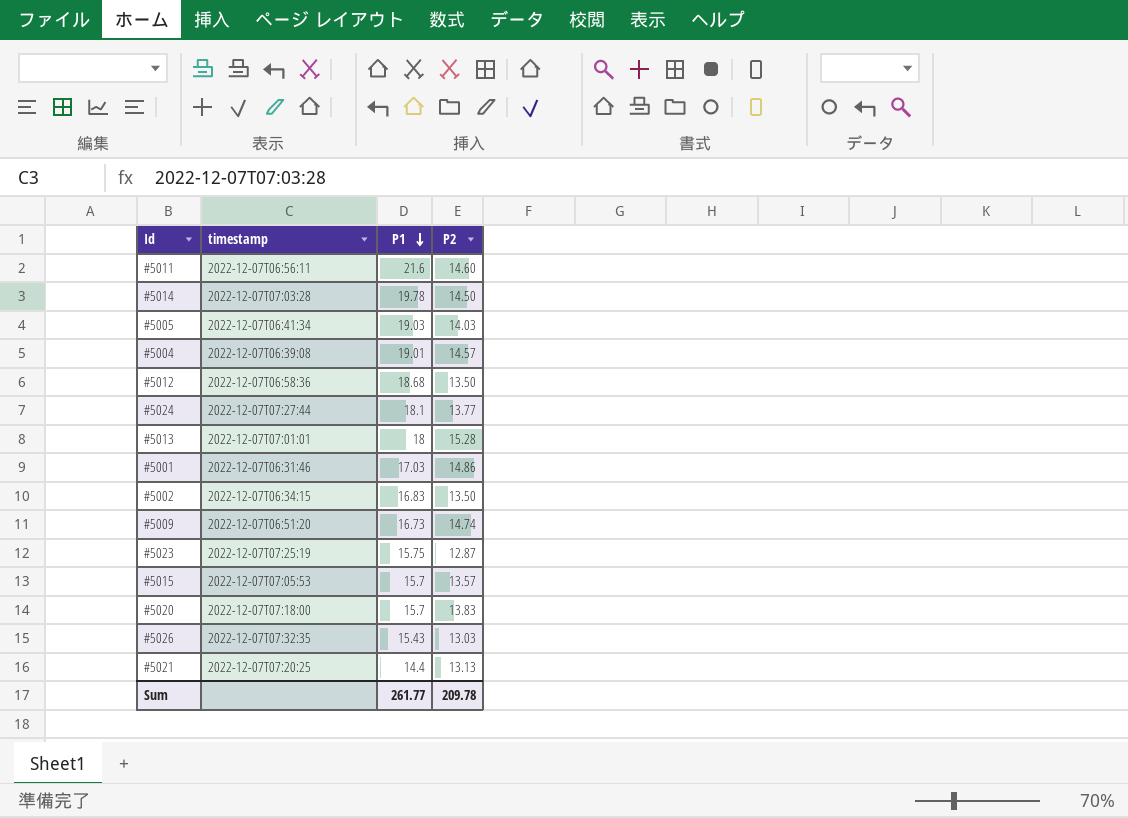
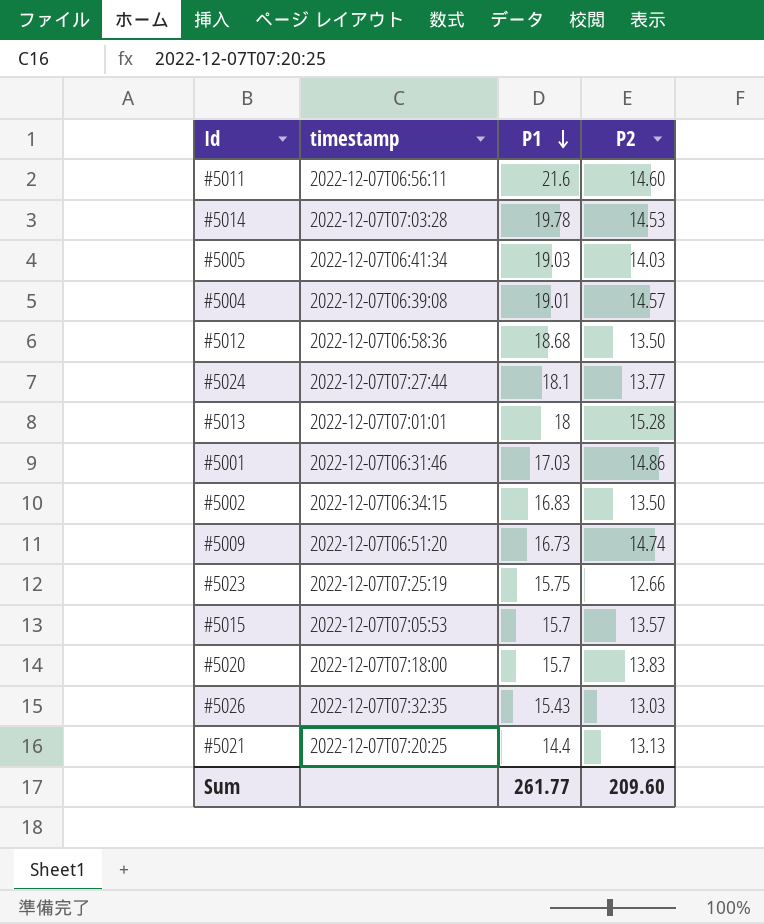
#5014 | P2: 14.50 -> 14.53
#5023 | P2: 12.87 -> 12.66
Sum | P2: 209.78 -> 209.60

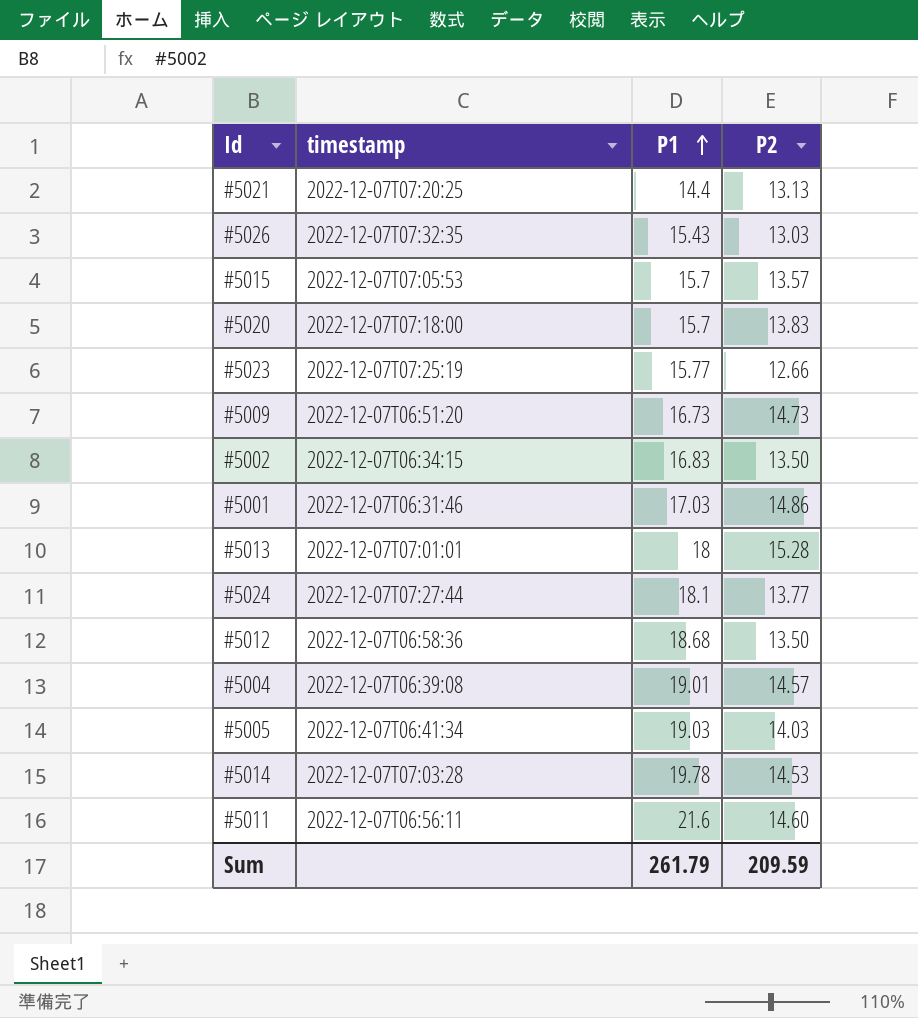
row order: P1 descending -> P1 ascending
#5023 | P1: 15.75 -> 15.77
#5009 | P2: 14.74 -> 14.73
Sum | P1: 261.77 -> 261.79
Sum | P2: 209.60 -> 209.59

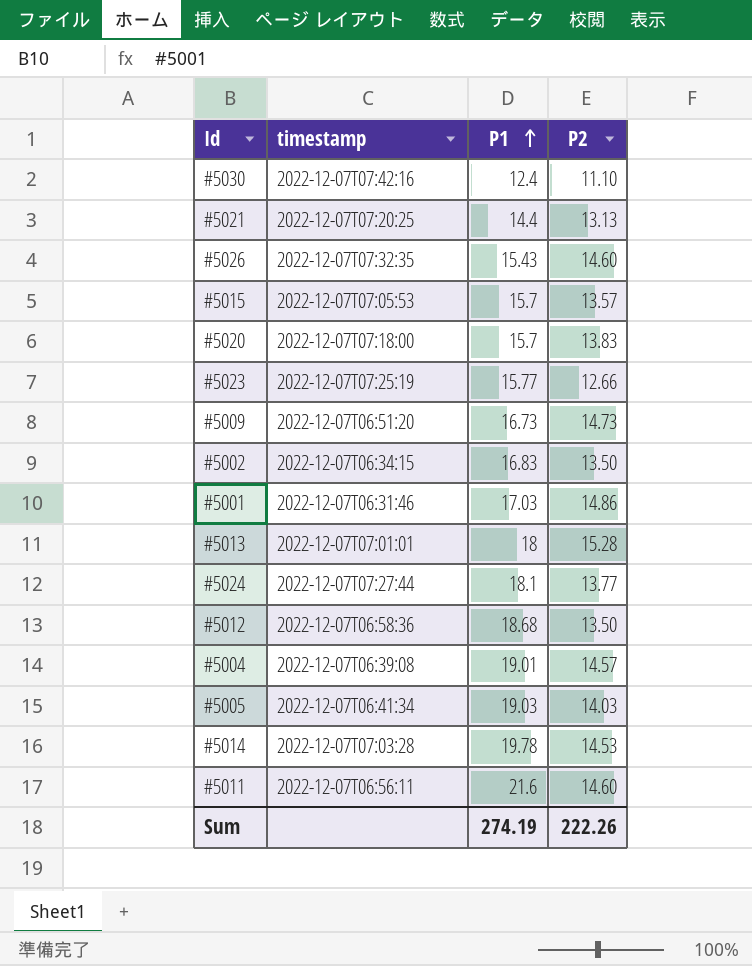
row #5030: none -> 2022-12-07T07:42:16 | 12.4 | 11.10
#5026 | P2: 13.03 -> 14.60
Sum | P1: 261.79 -> 274.19
Sum | P2: 209.59 -> 222.26

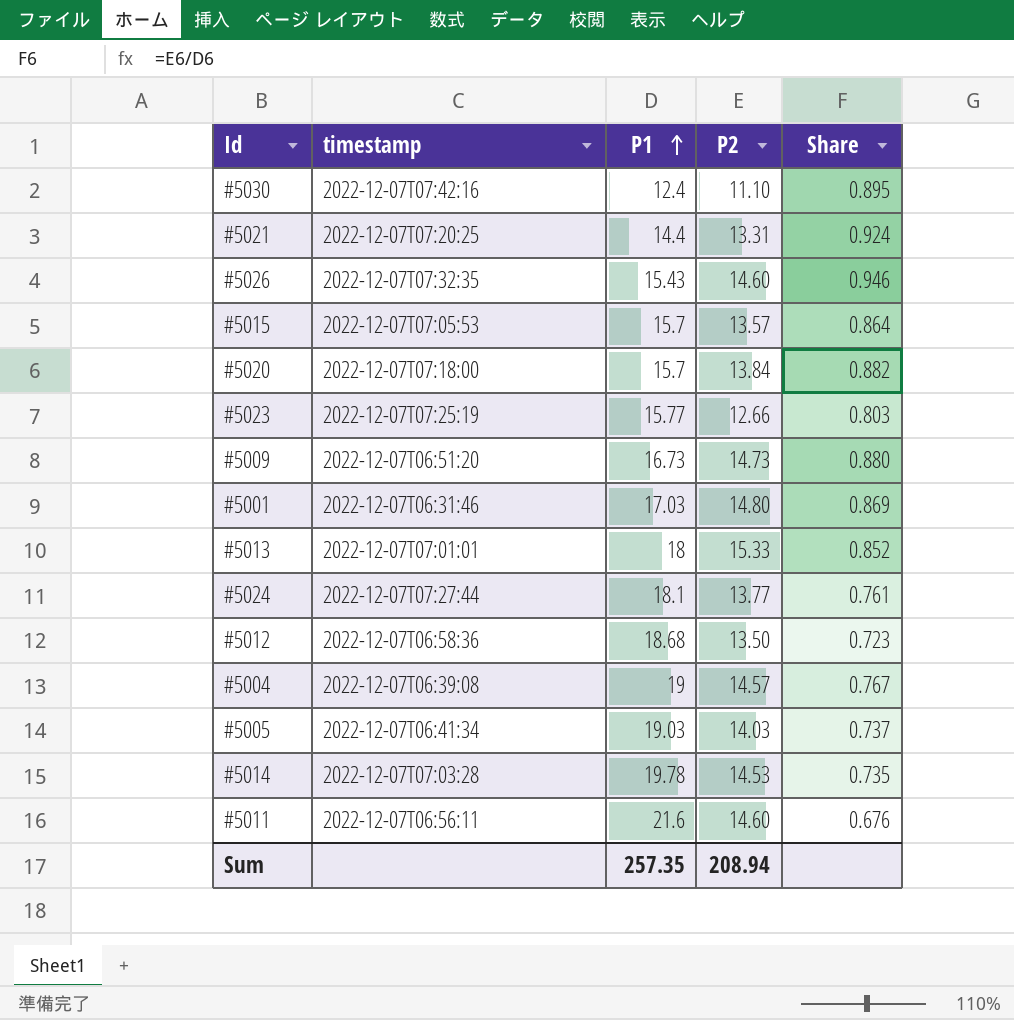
column Share | formula: none -> [P2] / [P1]
row #5002: 2022-12-07T06:34:15 | 16.83 | 13.50 -> none
#5021 | P2: 13.13 -> 13.31
#5020 | P2: 13.83 -> 13.84
#5001 | P2: 14.86 -> 14.80
#5013 | P2: 15.28 -> 15.33
#5004 | P1: 19.01 -> 19
Sum | P1: 274.19 -> 257.35
Sum | P2: 222.26 -> 208.94

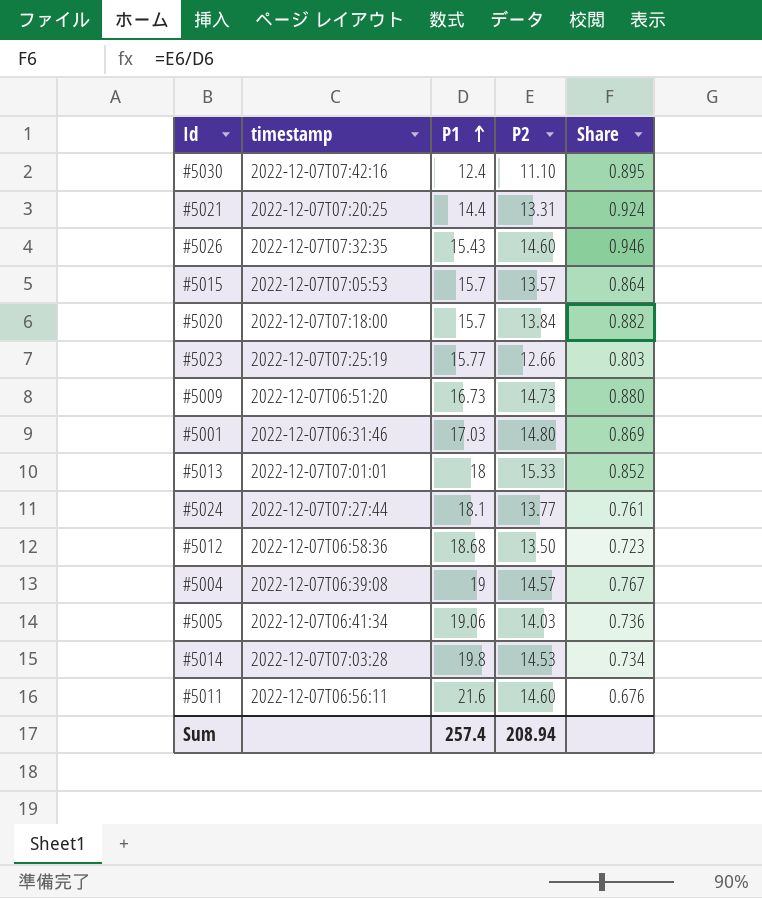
#5005 | P1: 19.03 -> 19.06
#5005 | Share: 0.737 -> 0.736
#5014 | P1: 19.78 -> 19.8
#5014 | Share: 0.735 -> 0.734
Sum | P1: 257.35 -> 257.4

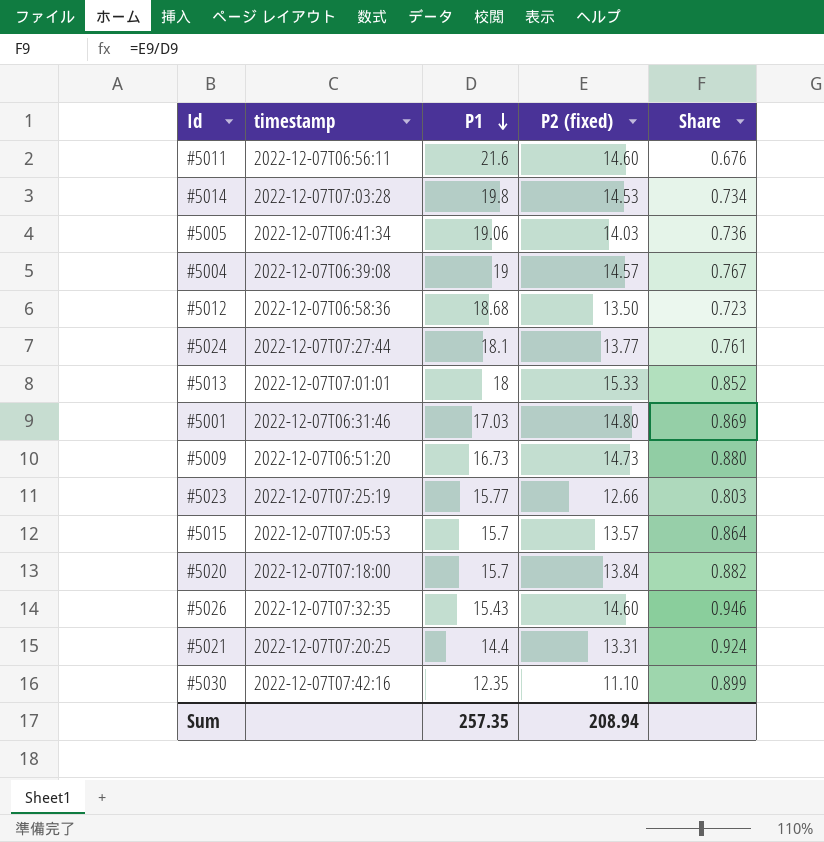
row order: P1 ascending -> P1 descending
column name: P2 -> P2 (fixed)
#5030 | P1: 12.4 -> 12.35
#5030 | Share: 0.895 -> 0.899
Sum | P1: 257.4 -> 257.35

